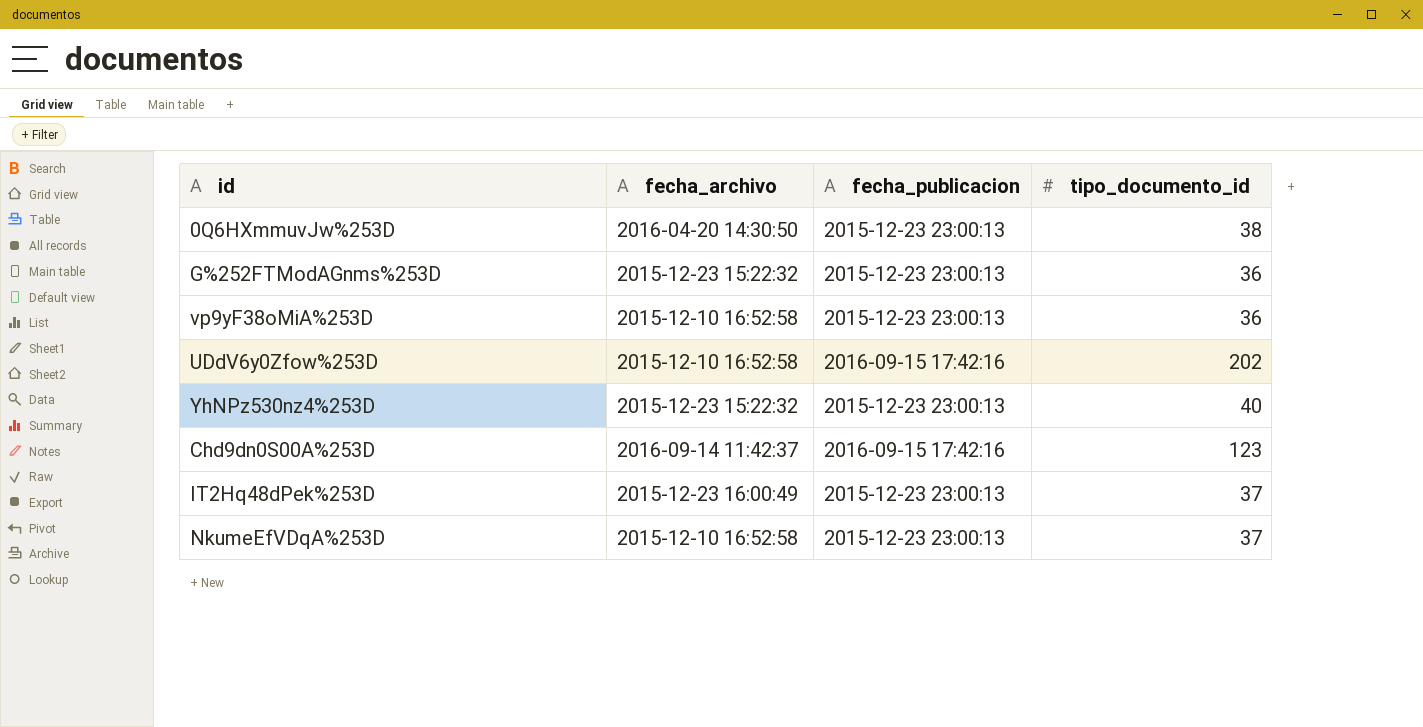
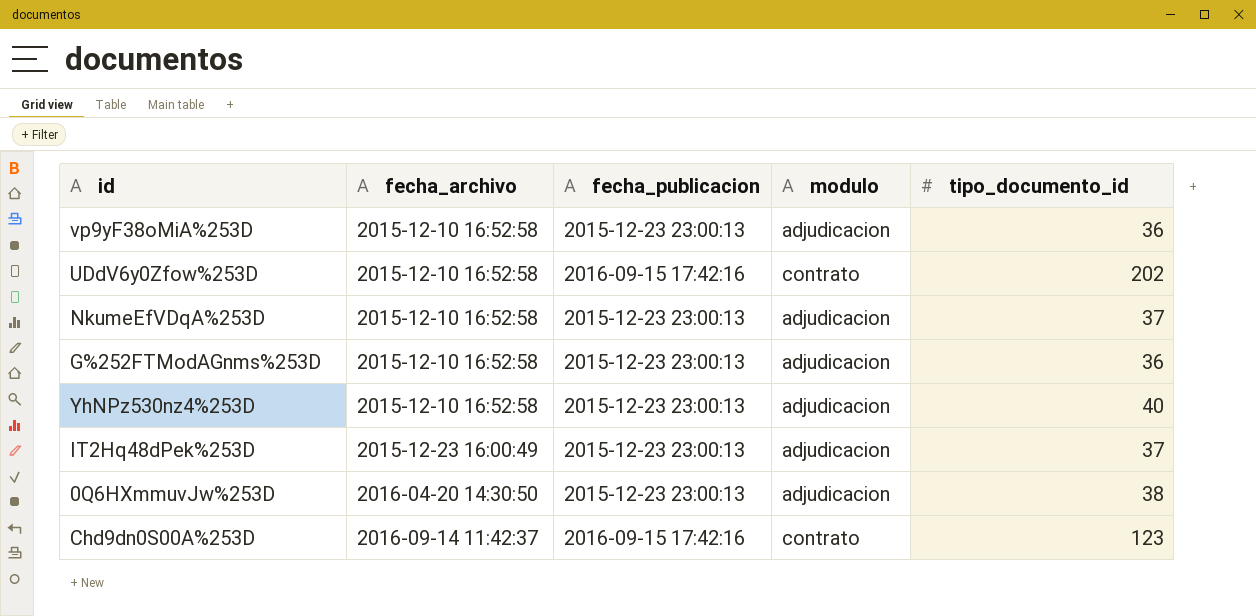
row order: none -> fecha_archivo ascending
column modulo | position: none -> 4
G%252FTModAGnms%253D | fecha_archivo: 2015-12-23 15:22:32 -> 2015-12-10 16:52:58
YhNPz530nz4%253D | fecha_archivo: 2015-12-23 15:22:32 -> 2015-12-10 16:52:58

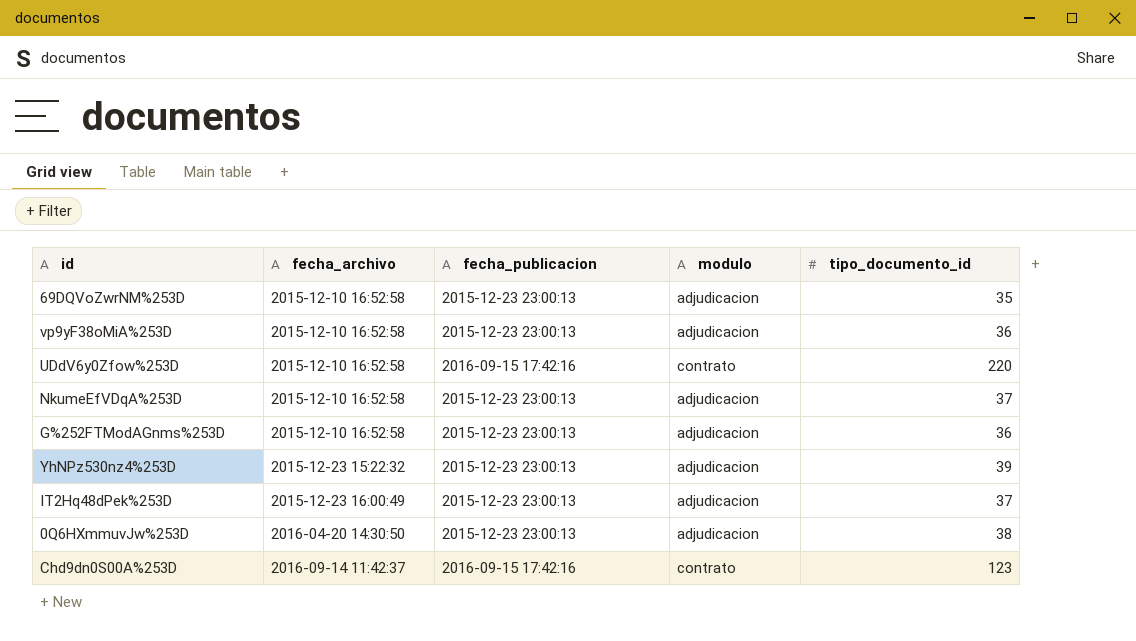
row 69DQVoZwrNM%253D: none -> 2015-12-10 16:52:58 | 2015-12-23 23:00:13 | adjudicacion | 35
UDdV6y0Zfow%253D | tipo_documento_id: 202 -> 220
YhNPz530nz4%253D | fecha_archivo: 2015-12-10 16:52:58 -> 2015-12-23 15:22:32
YhNPz530nz4%253D | tipo_documento_id: 40 -> 39

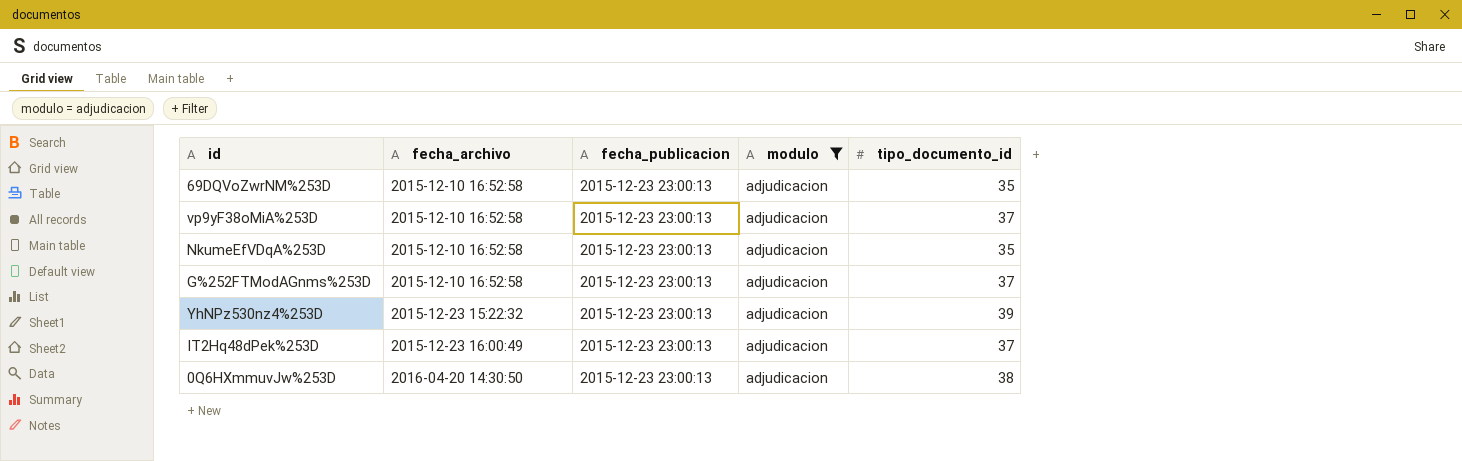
filter: none -> modulo = adjudicacion
vp9yF38oMiA%253D | tipo_documento_id: 36 -> 37
NkumeEfVDqA%253D | tipo_documento_id: 37 -> 35
G%252FTModAGnms%253D | tipo_documento_id: 36 -> 37

